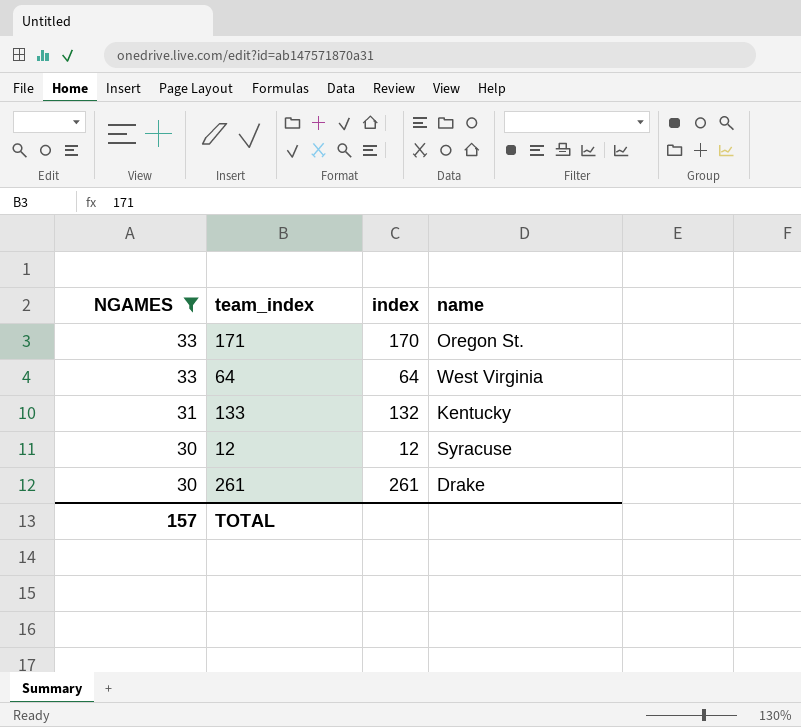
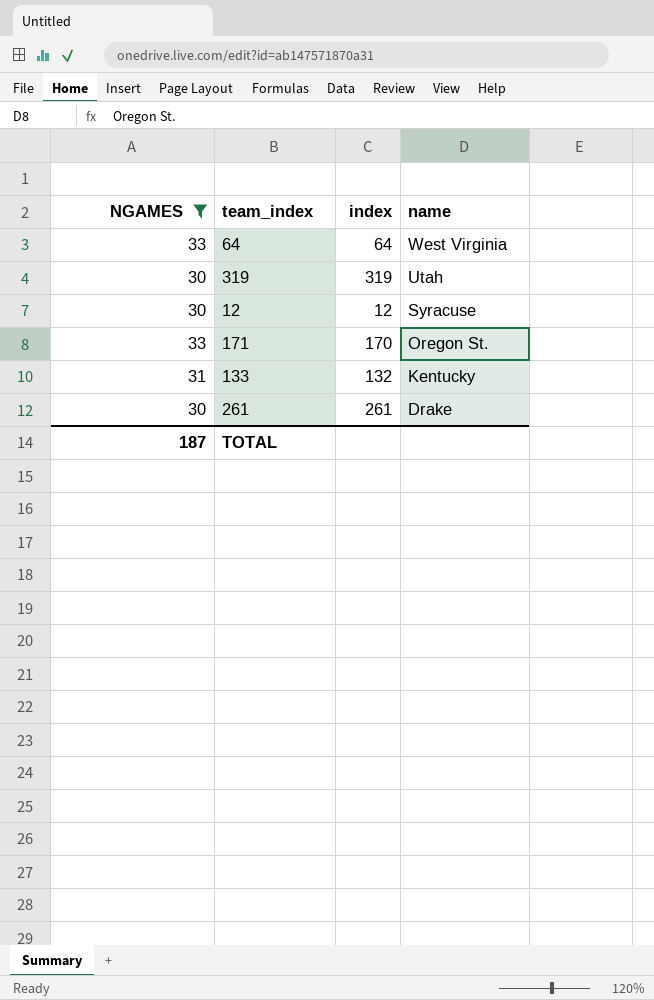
row order: NGAMES descending -> name descending
row 319: none -> 30 | 319 | Utah
TOTAL | NGAMES: 157 -> 187

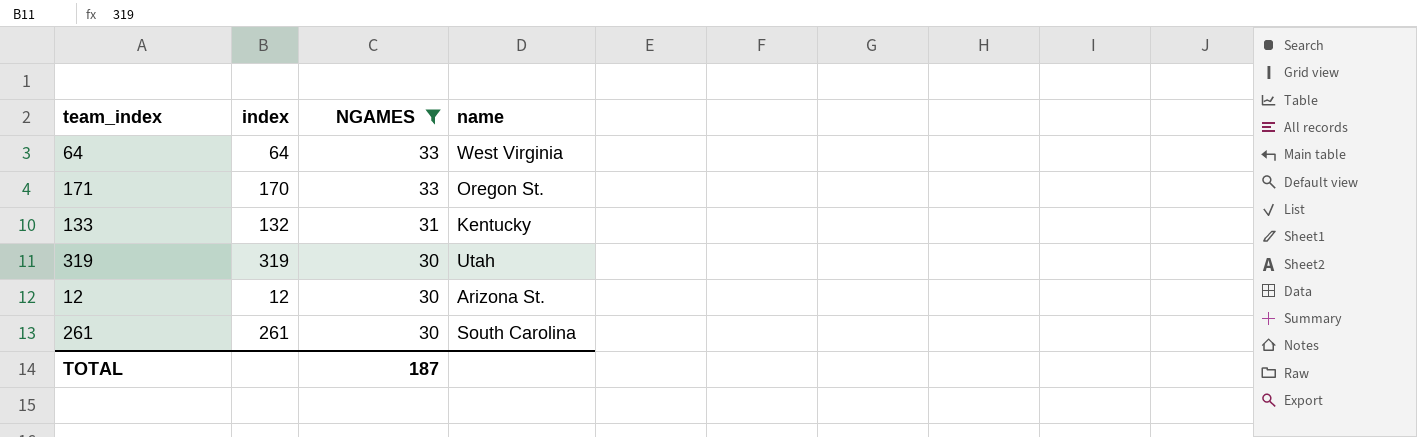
row order: name descending -> NGAMES descending
column NGAMES | position: 1 -> 3
12 | name: Syracuse -> Arizona St.
261 | name: Drake -> South Carolina

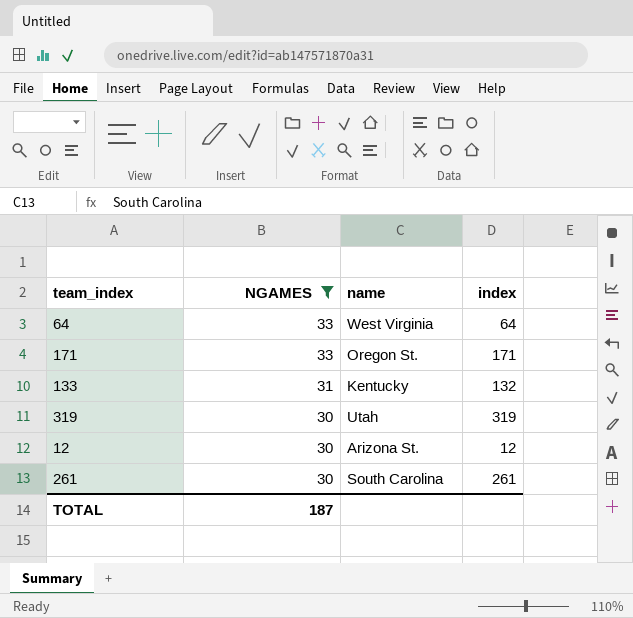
column index | position: 2 -> 4
171 | index: 170 -> 171

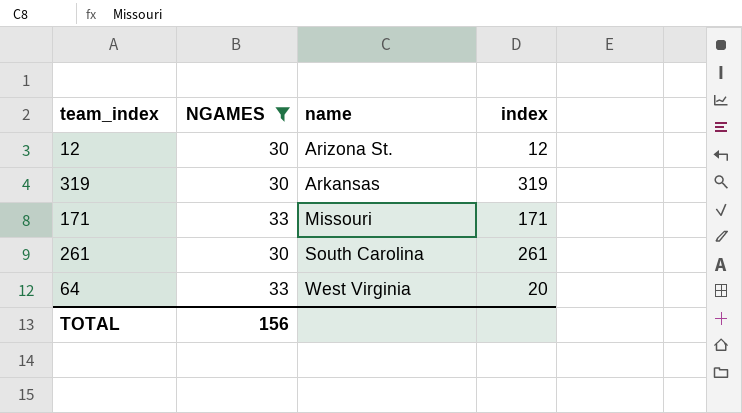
row order: NGAMES descending -> name ascending
row 133: 31 | Kentucky | 132 -> none
319 | name: Utah -> Arkansas
171 | name: Oregon St. -> Missouri
64 | index: 64 -> 20
TOTAL | NGAMES: 187 -> 156

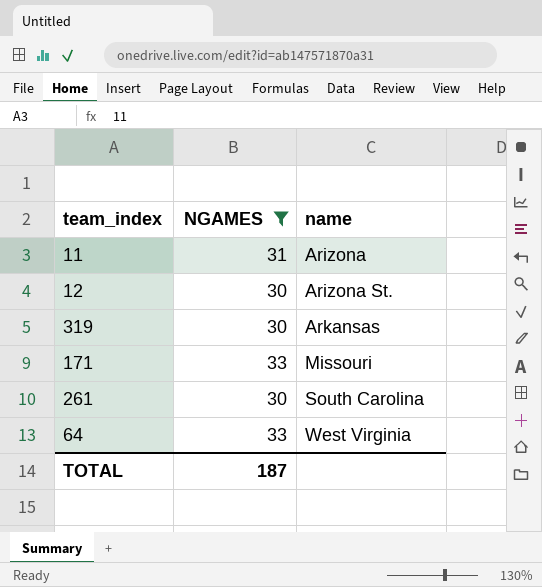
column index | position: 4 -> none
row 11: none -> 31 | Arizona
TOTAL | NGAMES: 156 -> 187

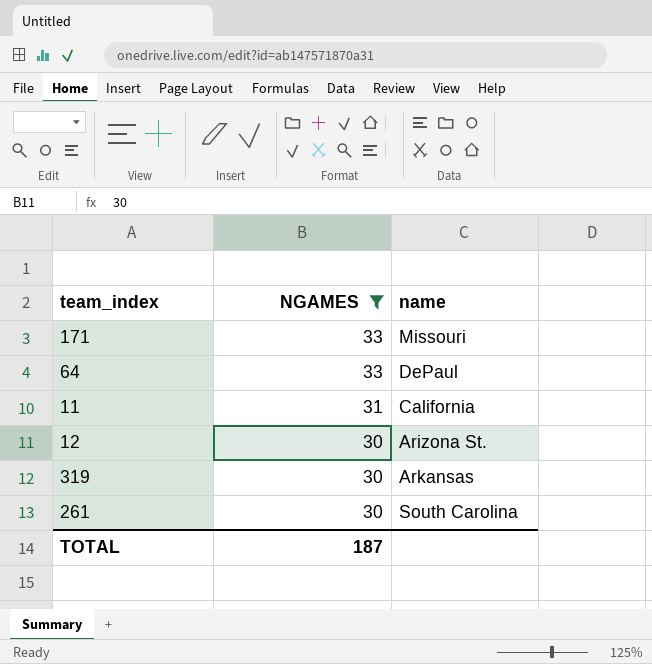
row order: name ascending -> NGAMES descending
64 | name: West Virginia -> DePaul
11 | name: Arizona -> California

